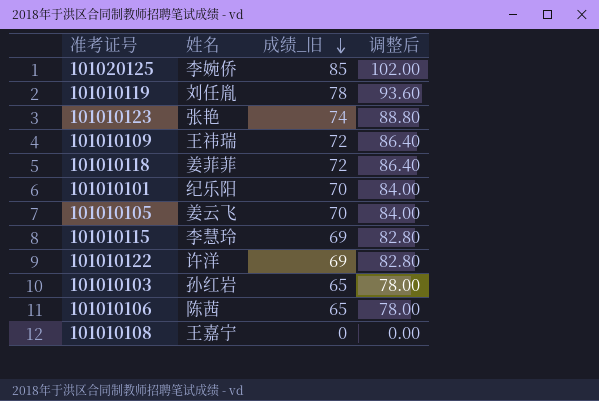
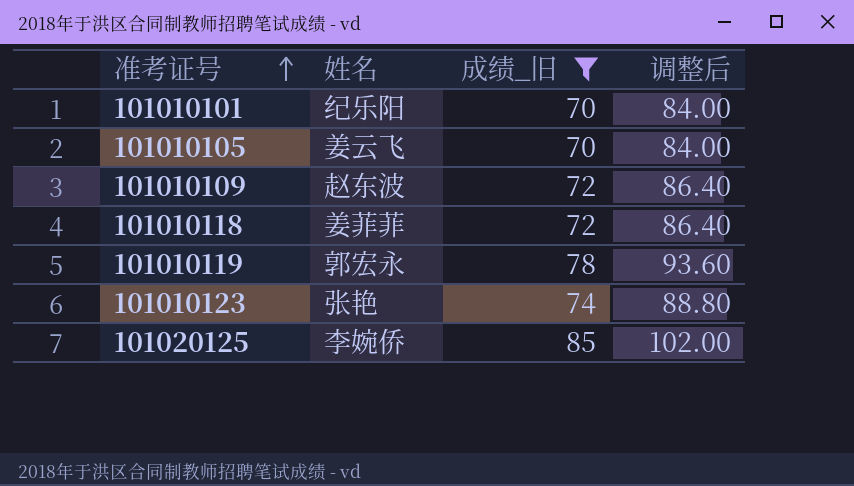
filter: none -> 成绩_旧 >= 70
row order: 成绩_旧 descending -> 准考证号 ascending
101010109 | 姓名: 王祎瑞 -> 赵东波
101010119 | 姓名: 刘任胤 -> 郭宏永

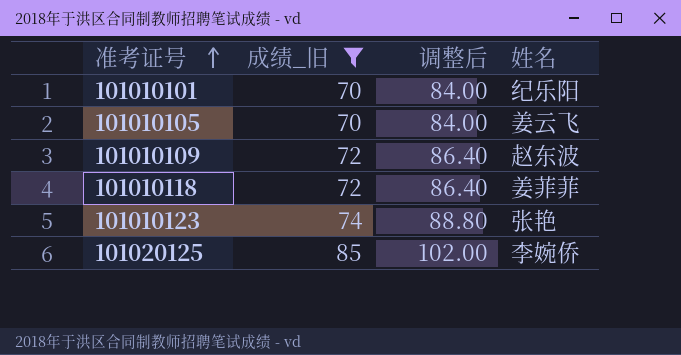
column 姓名 | position: 2 -> 4
row 101010119: 郭宏永 | 78 | 93.60 -> none

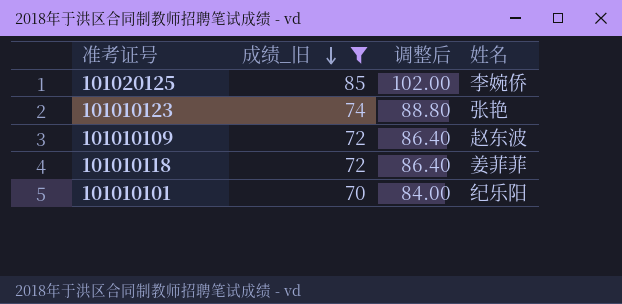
row order: 准考证号 ascending -> 成绩_旧 descending
row 101010105: 70 | 84.00 | 姜云飞 -> none

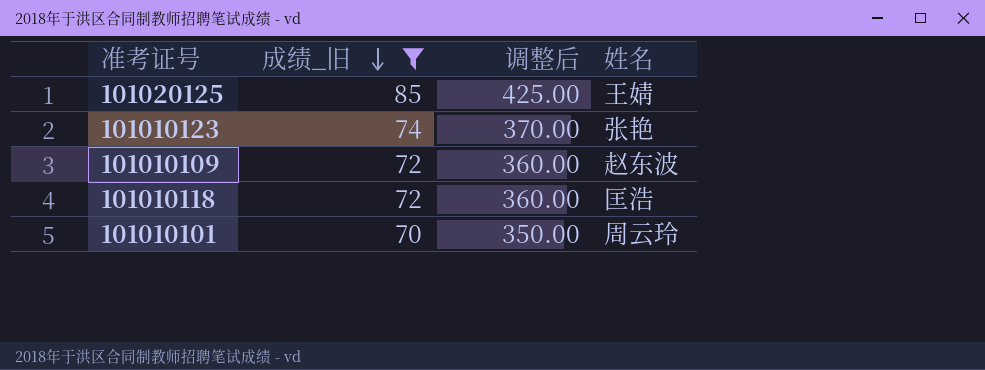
column 调整后 | formula: [成绩_旧] * 1.2 -> [成绩_旧] * 5
101020125 | 姓名: 李婉侨 -> 王婧
101010118 | 姓名: 姜菲菲 -> 匡浩
101010101 | 姓名: 纪乐阳 -> 周云玲

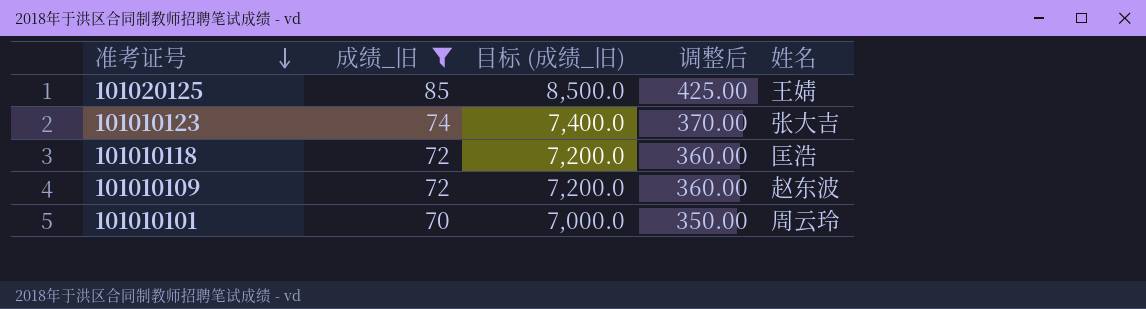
row order: 成绩_旧 descending -> 准考证号 descending
column 目标 (成绩_旧) | formula: none -> [成绩_旧] * 100
101010123 | 姓名: 张艳 -> 张大吉

